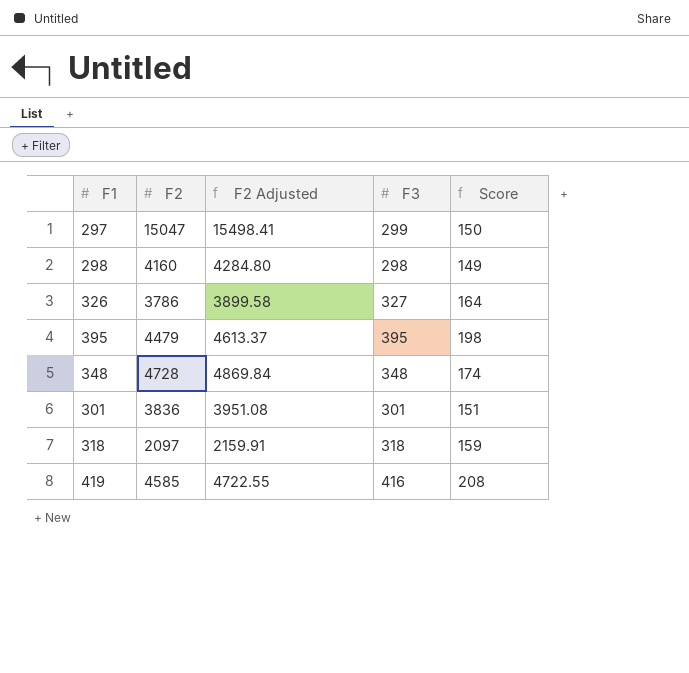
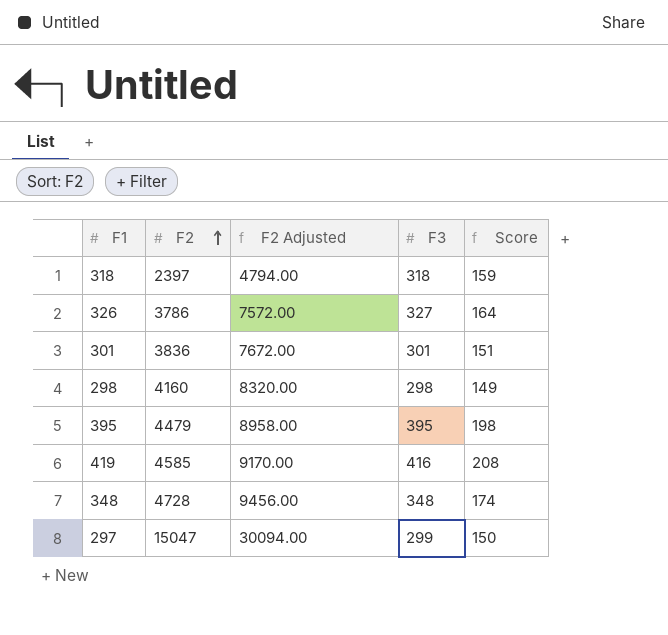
row order: none -> F2 ascending
column F2 Adjusted | formula: [F2] * 1.03 -> [F2] * 2
318 | F2: 2097 -> 2397

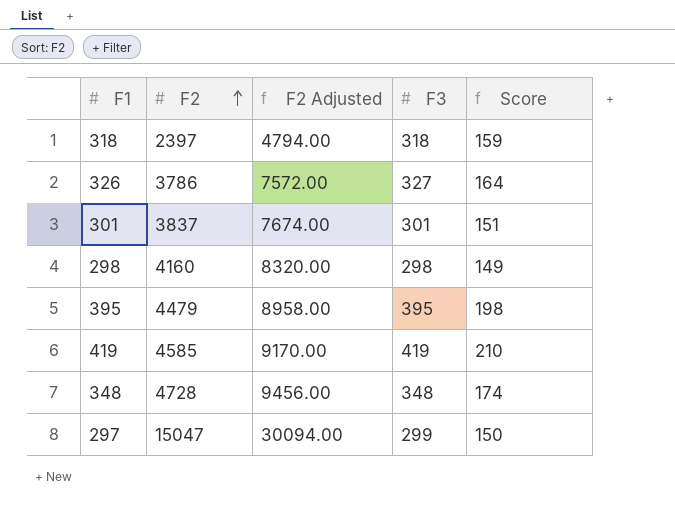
301 | F2: 3836 -> 3837
301 | F2 Adjusted: 7672.00 -> 7674.00
419 | F3: 416 -> 419
419 | Score: 208 -> 210

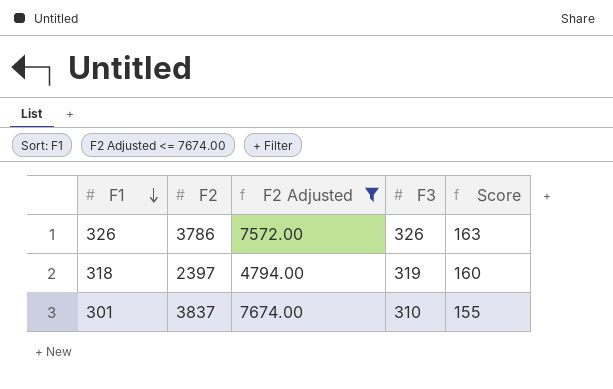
filter: none -> F2 Adjusted <= 7674.00
row order: F2 ascending -> F1 descending
326 | F3: 327 -> 326
326 | Score: 164 -> 163
318 | F3: 318 -> 319
318 | Score: 159 -> 160
301 | F3: 301 -> 310
301 | Score: 151 -> 155

